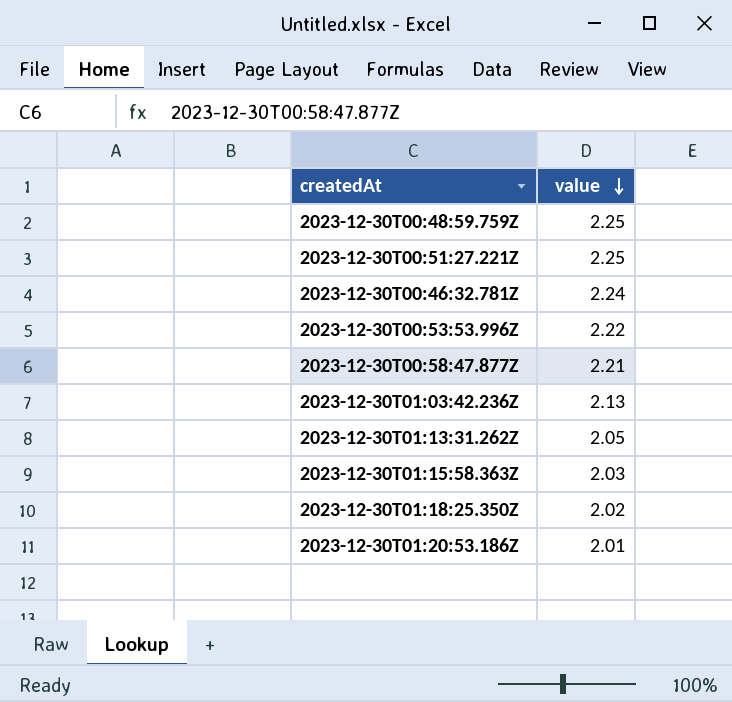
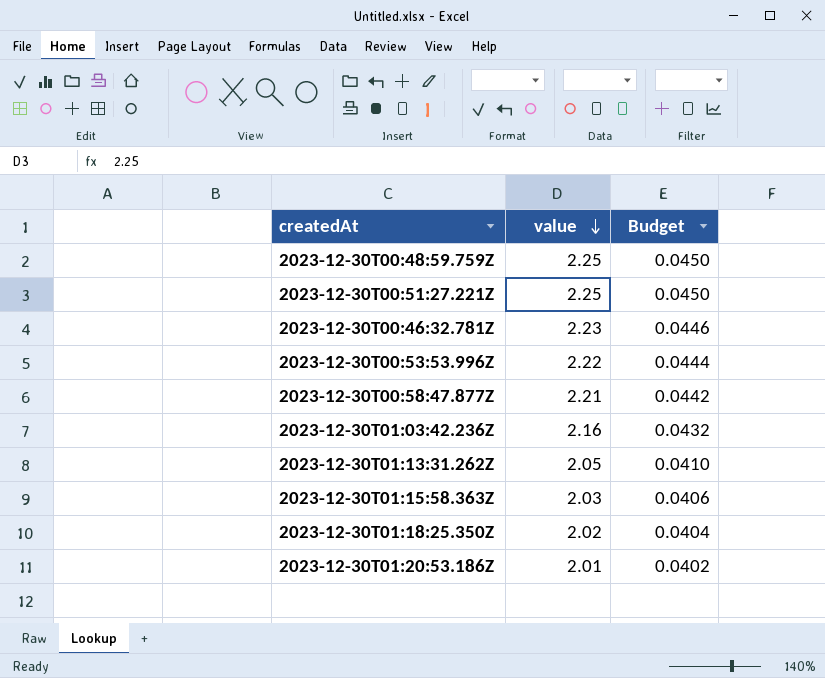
column Budget | formula: none -> [value] * 0.02
2023-12-30T00:46:32.781Z | value: 2.24 -> 2.23
2023-12-30T01:03:42.236Z | value: 2.13 -> 2.16

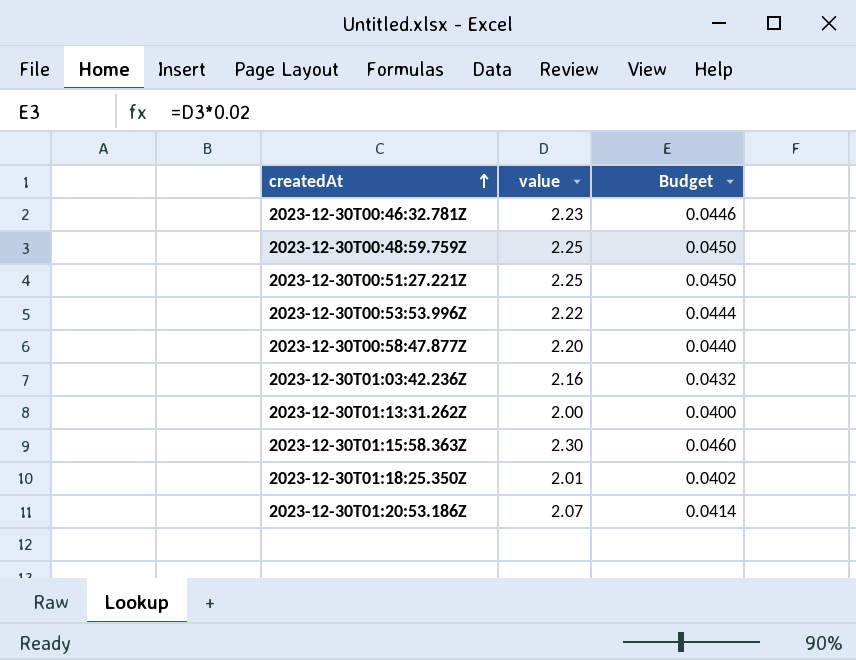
row order: value descending -> createdAt ascending
2023-12-30T00:58:47.877Z | value: 2.21 -> 2.20
2023-12-30T00:58:47.877Z | Budget: 0.0442 -> 0.0440
2023-12-30T01:13:31.262Z | value: 2.05 -> 2.00
2023-12-30T01:13:31.262Z | Budget: 0.0410 -> 0.0400
2023-12-30T01:15:58.363Z | value: 2.03 -> 2.30
2023-12-30T01:15:58.363Z | Budget: 0.0406 -> 0.0460
2023-12-30T01:18:25.350Z | value: 2.02 -> 2.01
2023-12-30T01:18:25.350Z | Budget: 0.0404 -> 0.0402
2023-12-30T01:20:53.186Z | value: 2.01 -> 2.07
2023-12-30T01:20:53.186Z | Budget: 0.0402 -> 0.0414

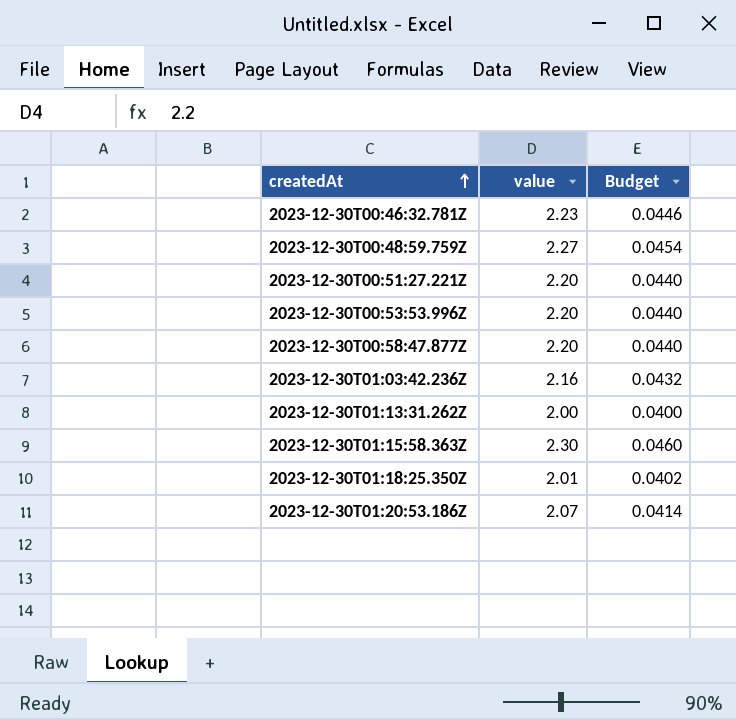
2023-12-30T00:48:59.759Z | value: 2.25 -> 2.27
2023-12-30T00:48:59.759Z | Budget: 0.0450 -> 0.0454
2023-12-30T00:51:27.221Z | value: 2.25 -> 2.20
2023-12-30T00:51:27.221Z | Budget: 0.0450 -> 0.0440
2023-12-30T00:53:53.996Z | value: 2.22 -> 2.20
2023-12-30T00:53:53.996Z | Budget: 0.0444 -> 0.0440

